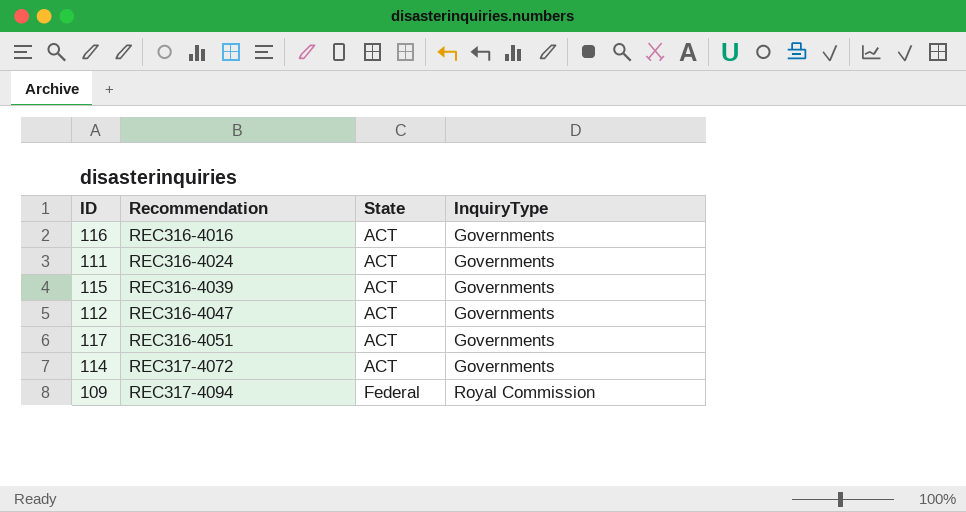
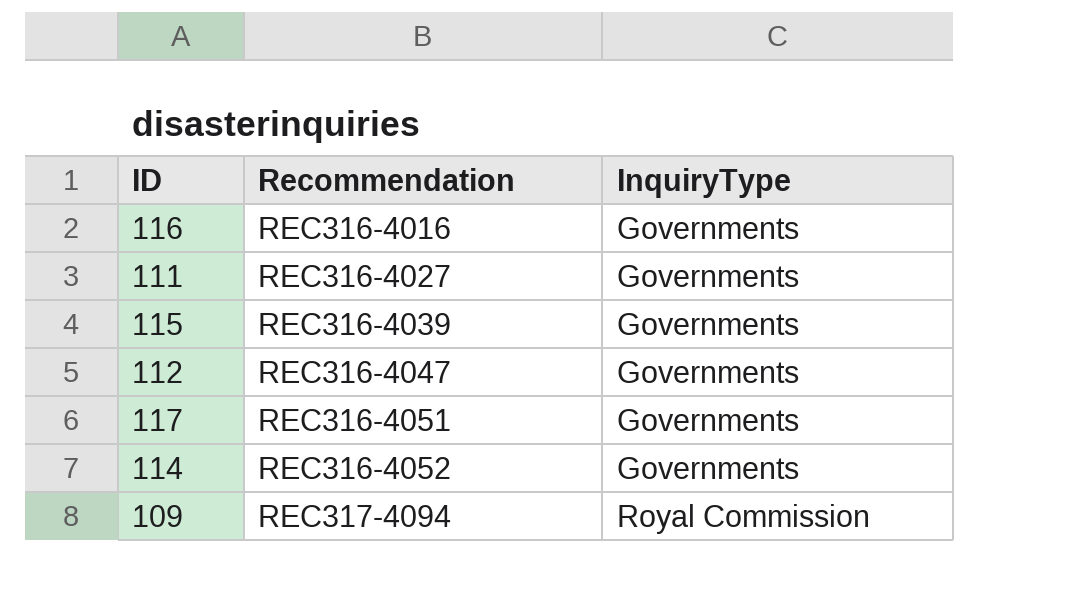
column State | position: 3 -> none
111 | Recommendation: REC316-4024 -> REC316-4027
114 | Recommendation: REC317-4072 -> REC316-4052

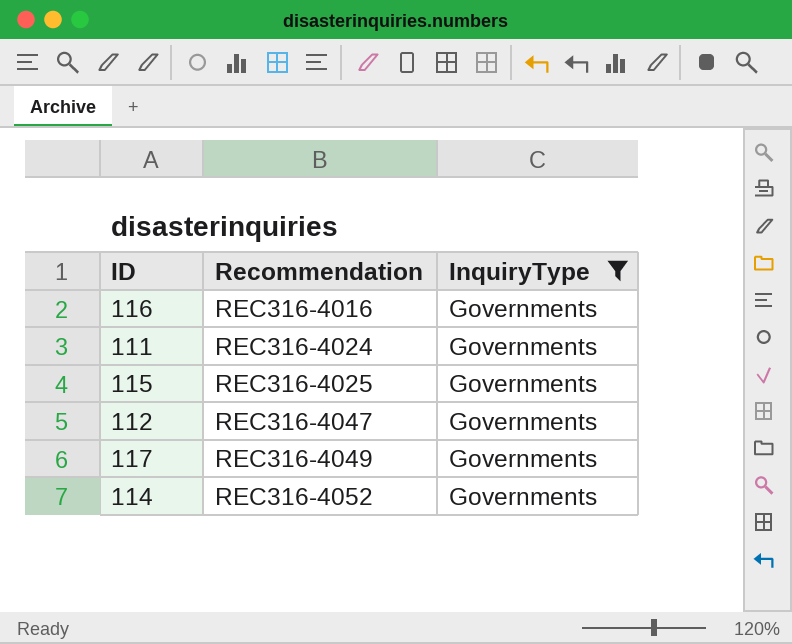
filter: none -> InquiryType = Governments
111 | Recommendation: REC316-4027 -> REC316-4024
115 | Recommendation: REC316-4039 -> REC316-4025
117 | Recommendation: REC316-4051 -> REC316-4049

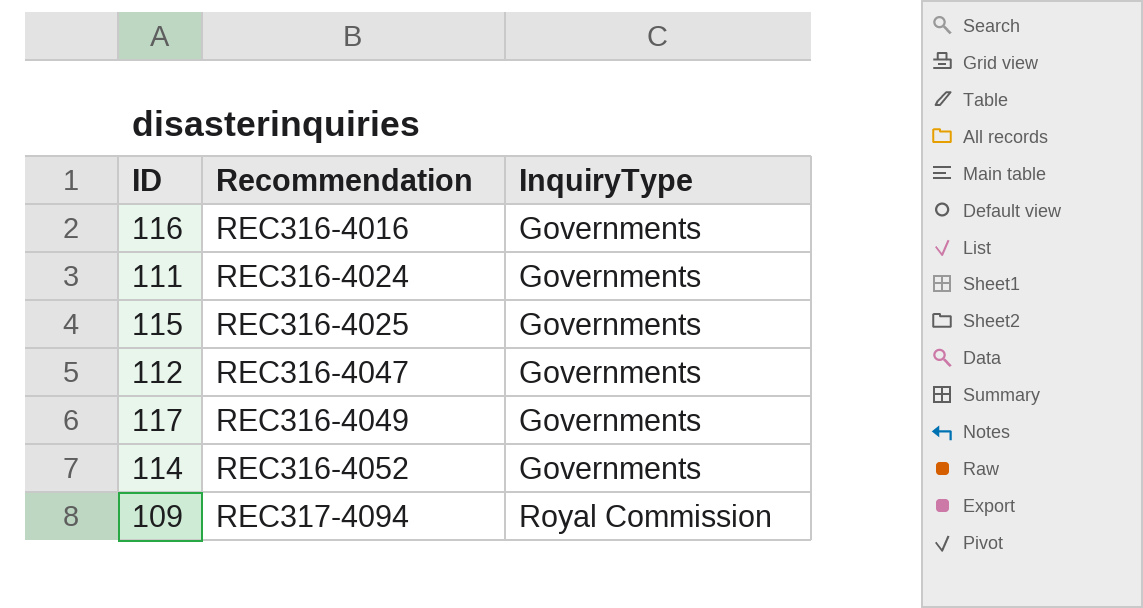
filter: InquiryType = Governments -> none

